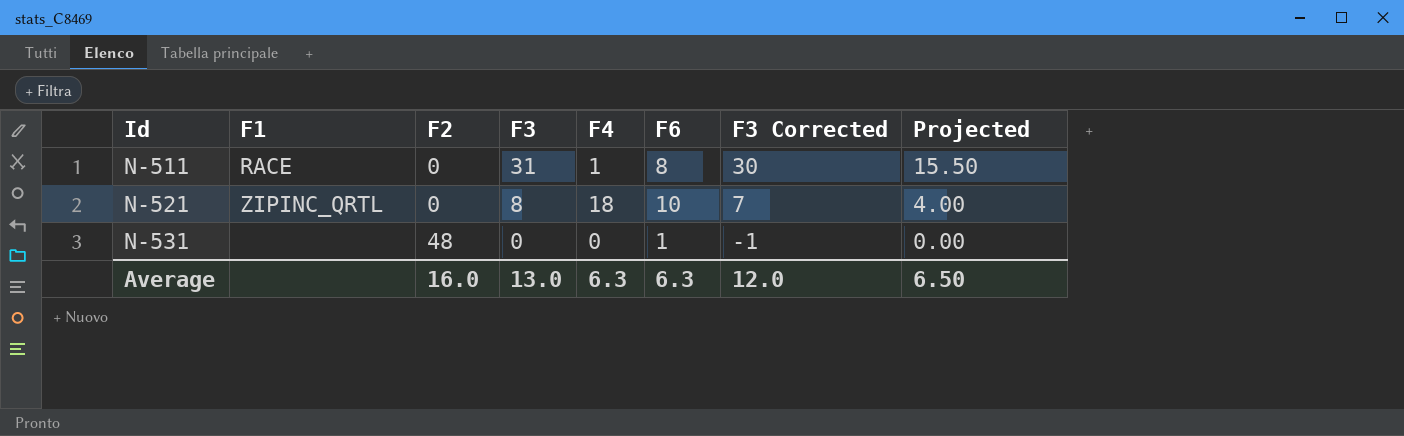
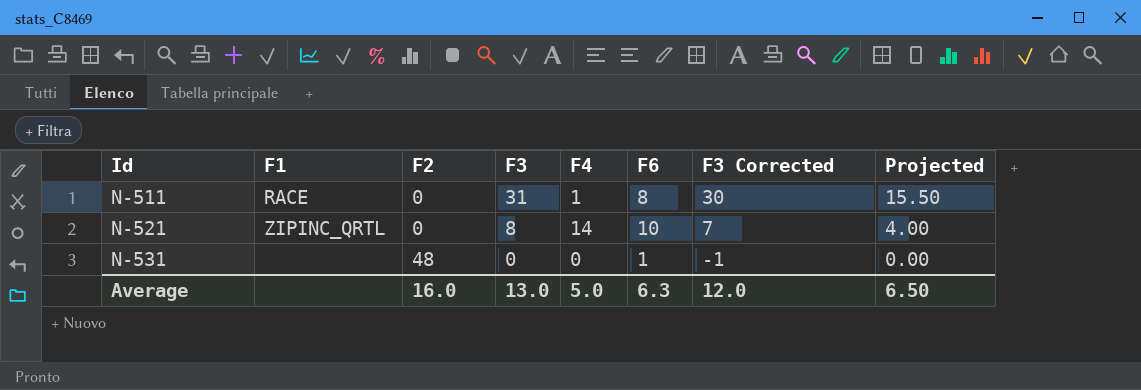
N-521 | F4: 18 -> 14
Average | F4: 6.3 -> 5.0

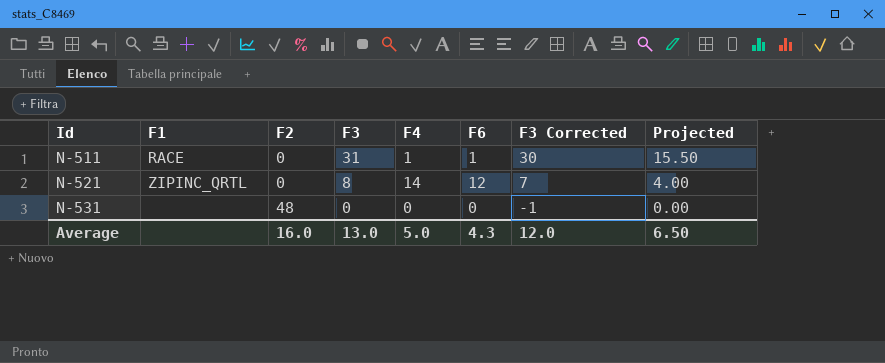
N-511 | F6: 8 -> 1
N-521 | F6: 10 -> 12
N-531 | F6: 1 -> 0
Average | F6: 6.3 -> 4.3

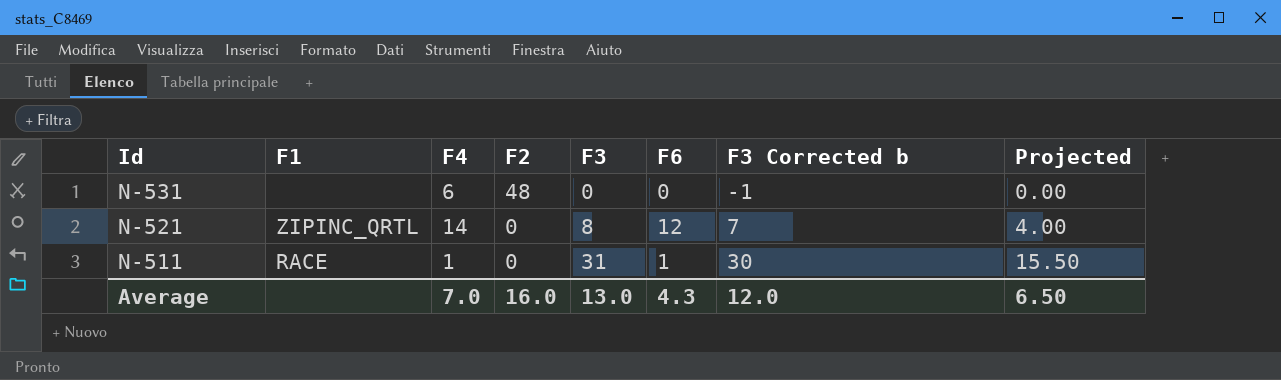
row order: Id ascending -> Id descending
column F4 | position: 5 -> 3
column name: F3 Corrected -> F3 Corrected b
N-531 | F4: 0 -> 6
Average | F4: 5.0 -> 7.0

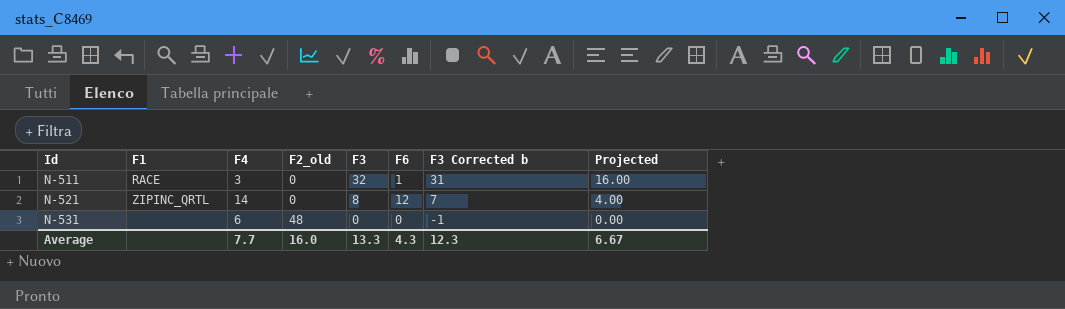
row order: Id descending -> Id ascending
column name: F2 -> F2_old
N-511 | F4: 1 -> 3
N-511 | F3: 31 -> 32
N-511 | F3 Corrected b: 30 -> 31
N-511 | Projected: 15.50 -> 16.00
Average | F4: 7.0 -> 7.7
Average | F3: 13.0 -> 13.3
Average | F3 Corrected b: 12.0 -> 12.3
Average | Projected: 6.50 -> 6.67

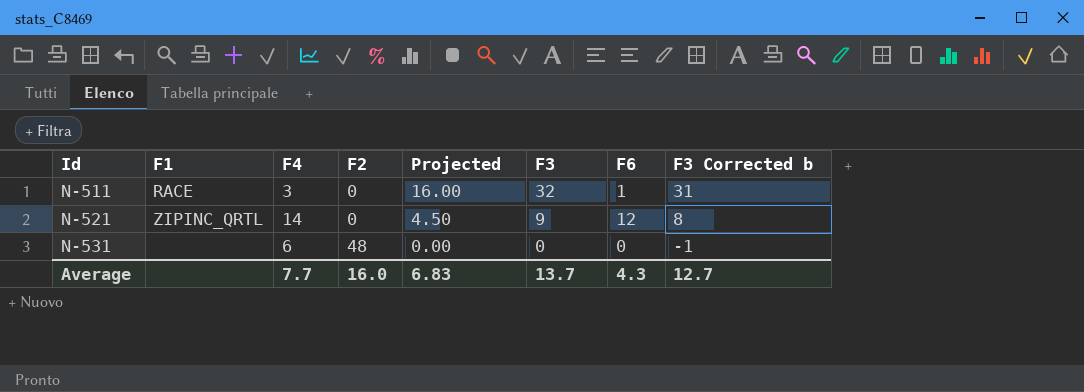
column name: F2_old -> F2
column Projected | position: 8 -> 5
N-521 | Projected: 4.00 -> 4.50
N-521 | F3: 8 -> 9
N-521 | F3 Corrected b: 7 -> 8
Average | Projected: 6.67 -> 6.83
Average | F3: 13.3 -> 13.7
Average | F3 Corrected b: 12.3 -> 12.7

